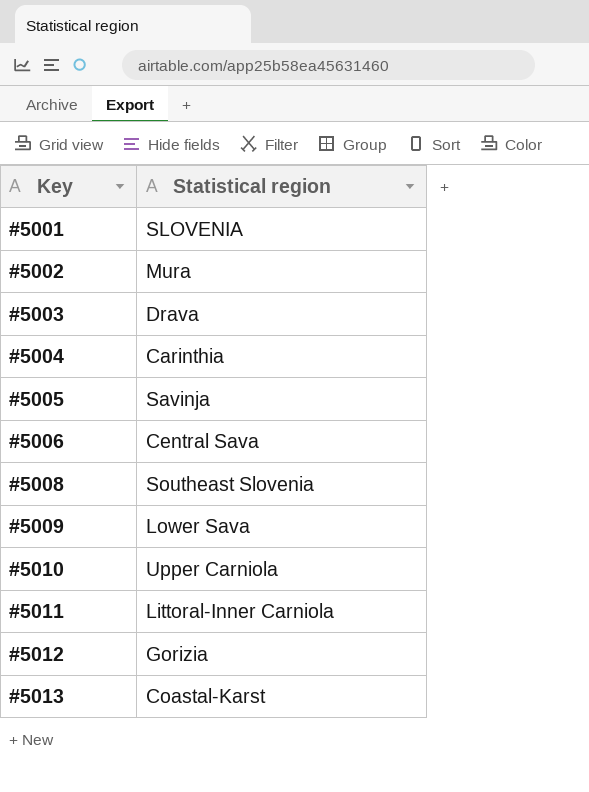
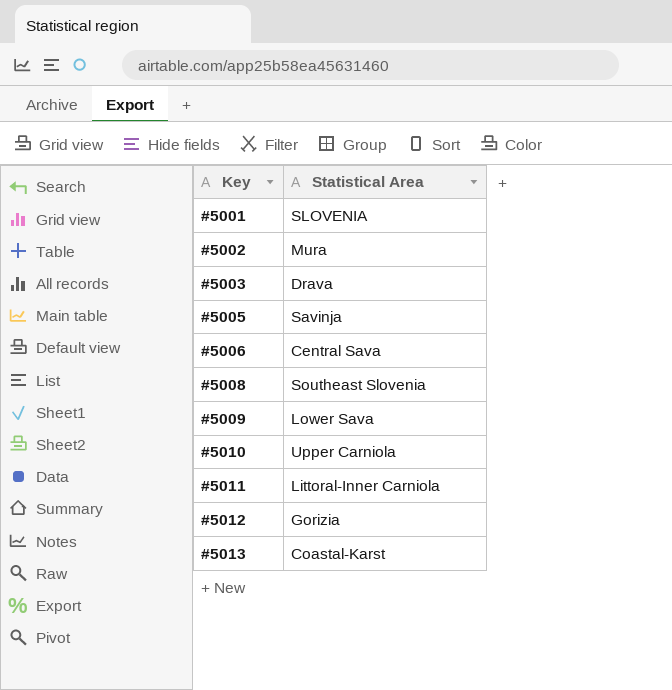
column name: Statistical region -> Statistical Area
row #5004: Carinthia -> none

